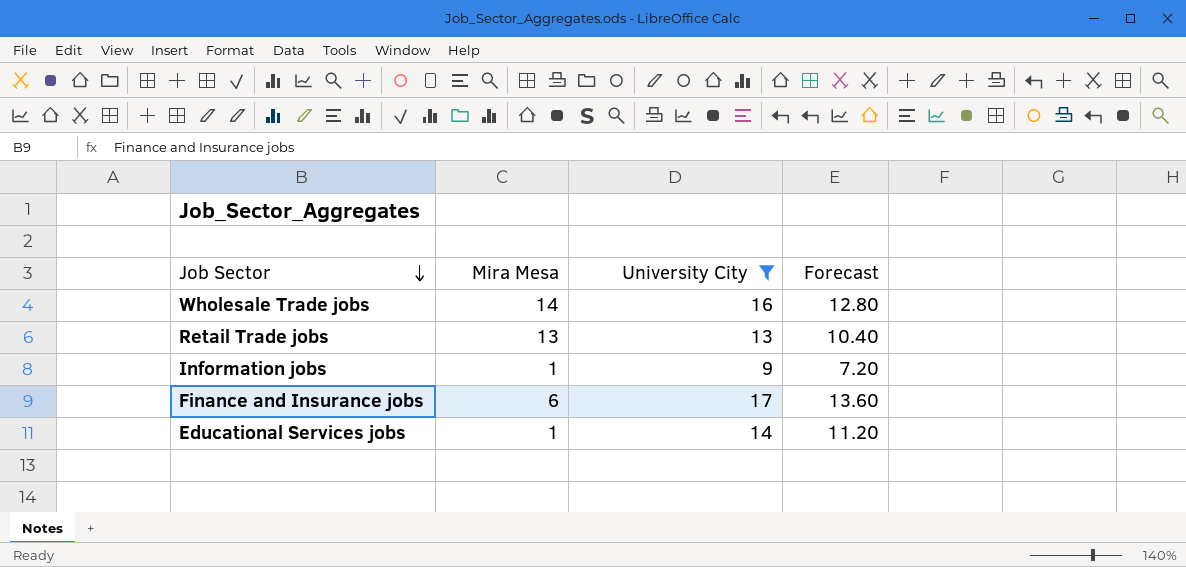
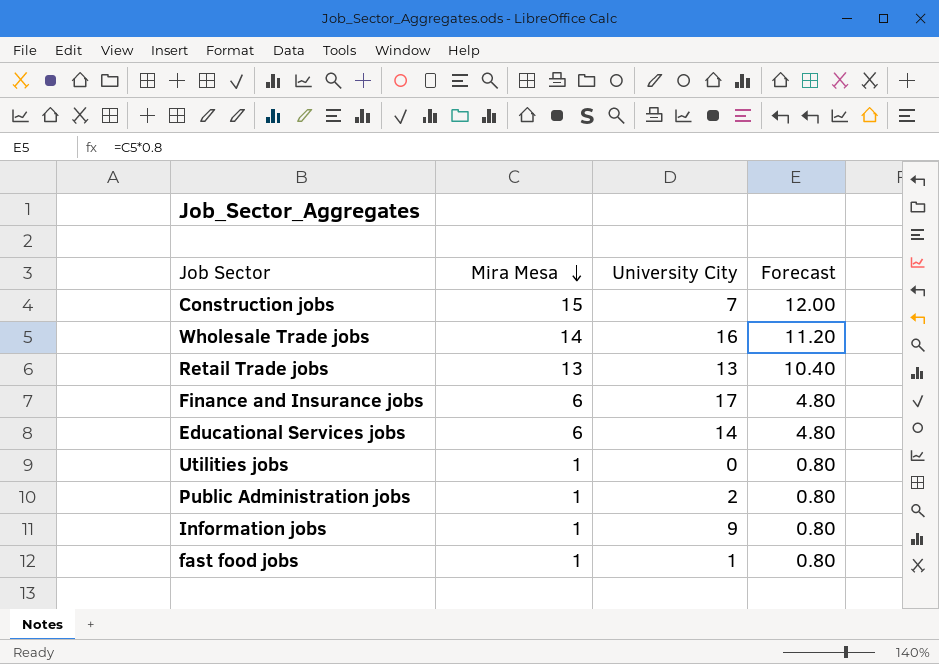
filter: University City >= 9 -> none
row order: Job Sector descending -> Mira Mesa descending
column Forecast | formula: [University City] * 0.8 -> [Mira Mesa] * 0.8
Educational Services jobs | Mira Mesa: 1 -> 6

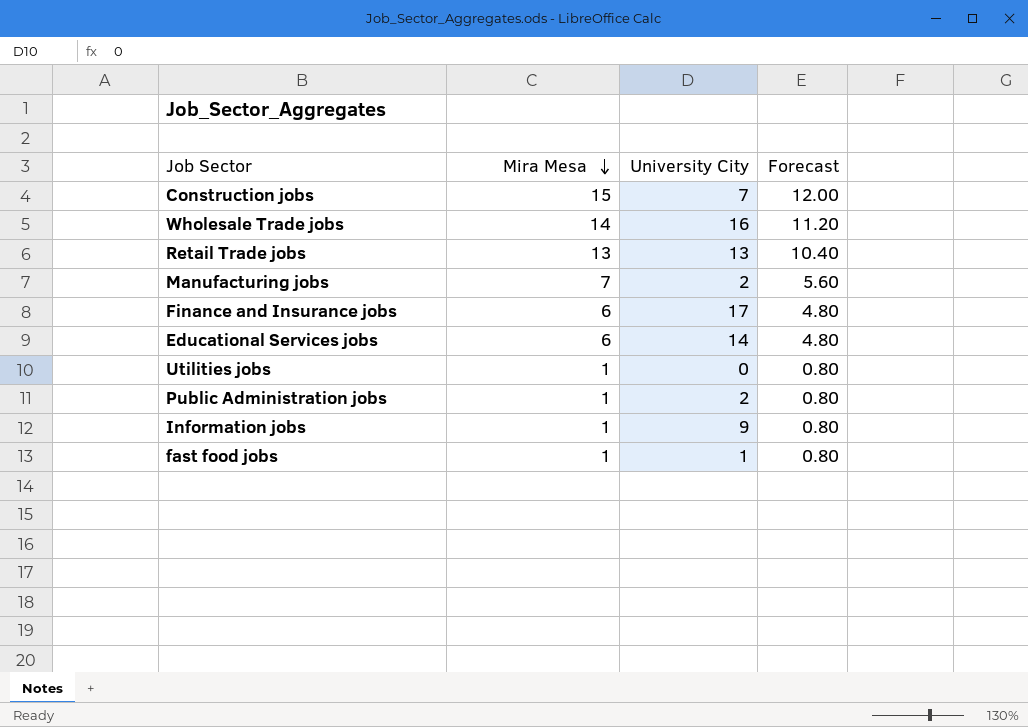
row Manufacturing jobs: none -> 7 | 2 | 5.60

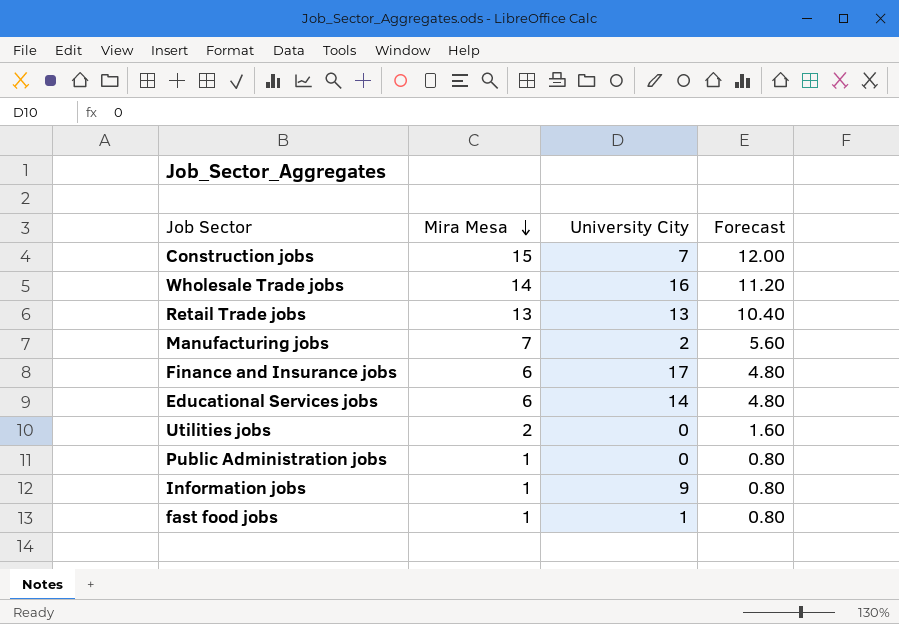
Utilities jobs | Mira Mesa: 1 -> 2
Utilities jobs | Forecast: 0.80 -> 1.60
Public Administration jobs | University City: 2 -> 0

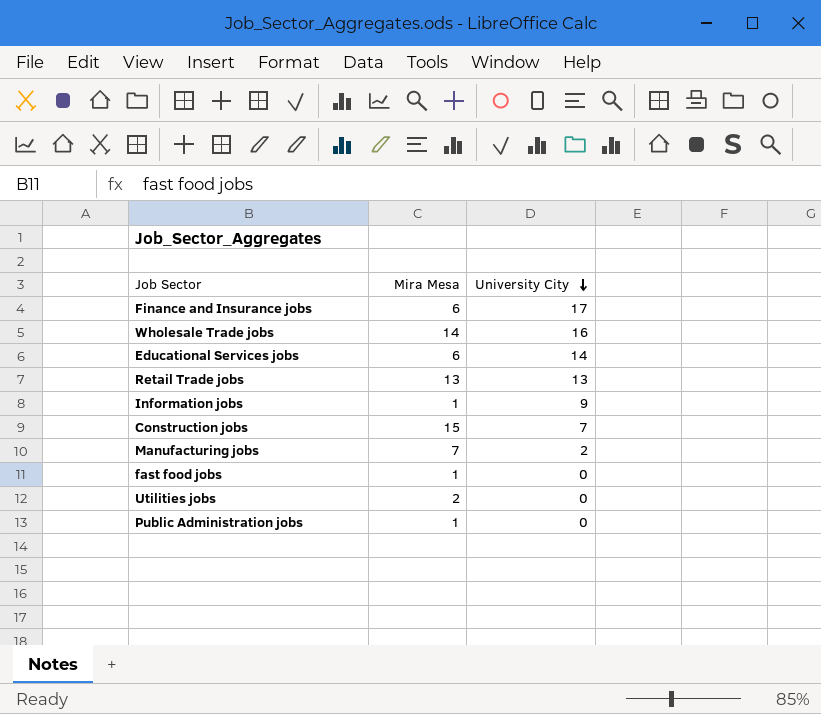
row order: Mira Mesa descending -> University City descending
column Forecast | formula: [Mira Mesa] * 0.8 -> none
fast food jobs | University City: 1 -> 0

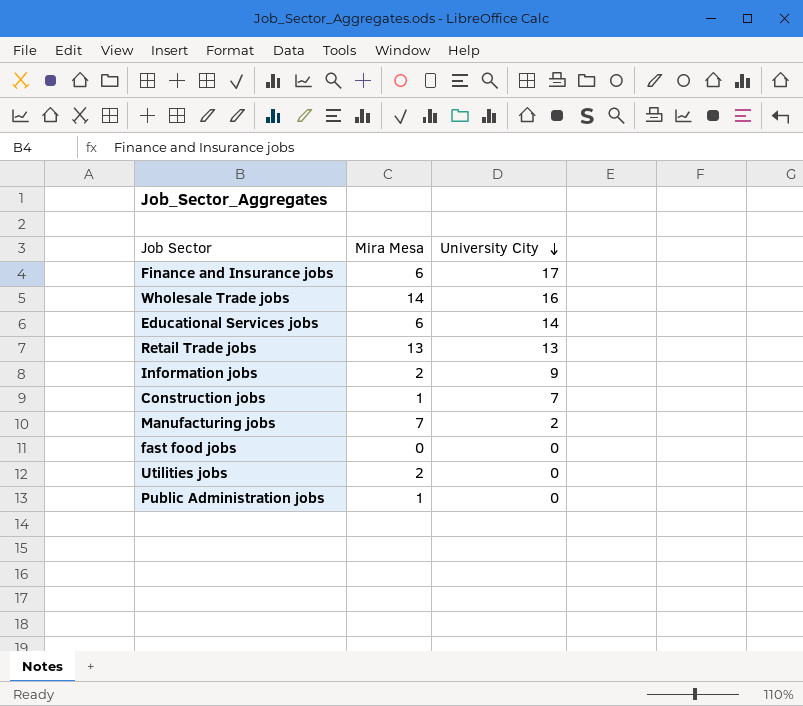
Information jobs | Mira Mesa: 1 -> 2
Construction jobs | Mira Mesa: 15 -> 1
fast food jobs | Mira Mesa: 1 -> 0

